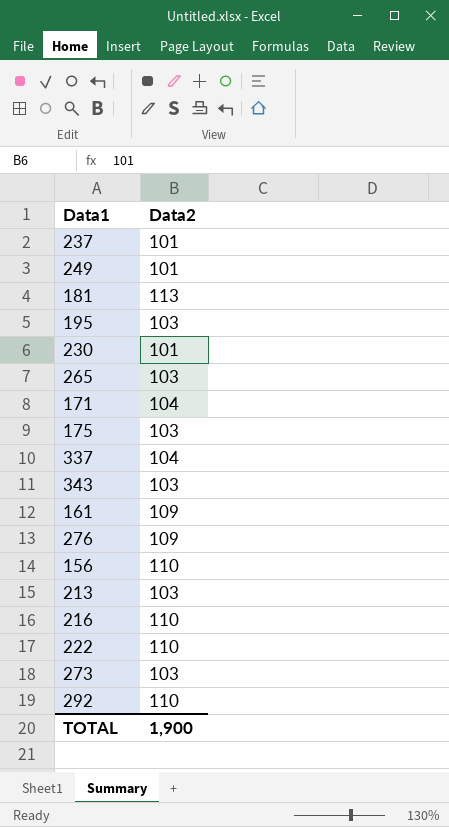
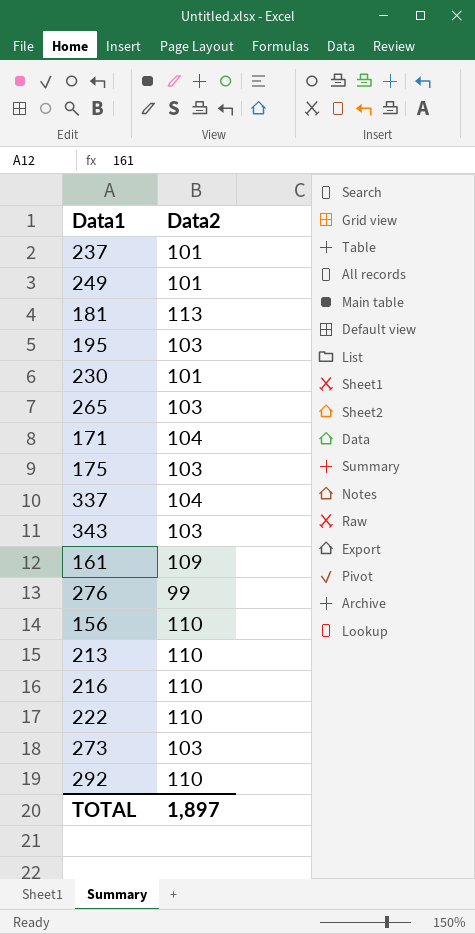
276 | Data2: 109 -> 99
213 | Data2: 103 -> 110
TOTAL | Data2: 1,900 -> 1,897

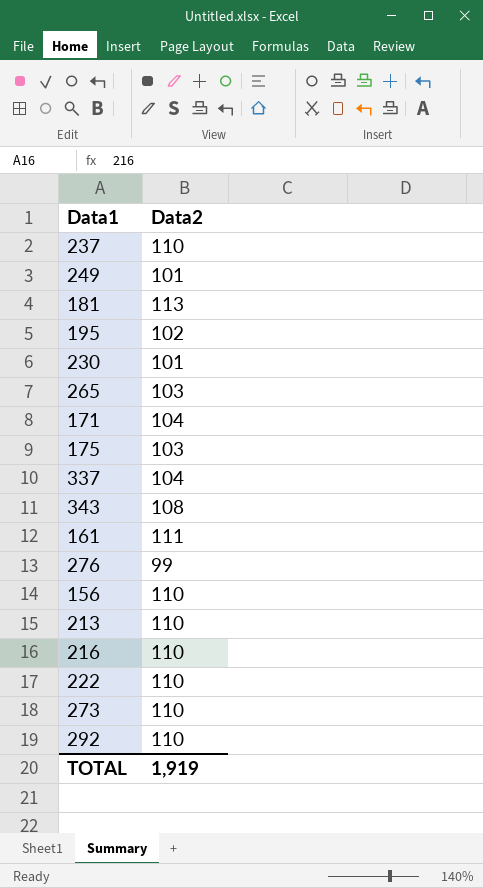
237 | Data2: 101 -> 110
195 | Data2: 103 -> 102
343 | Data2: 103 -> 108
161 | Data2: 109 -> 111
273 | Data2: 103 -> 110
TOTAL | Data2: 1,897 -> 1,919

